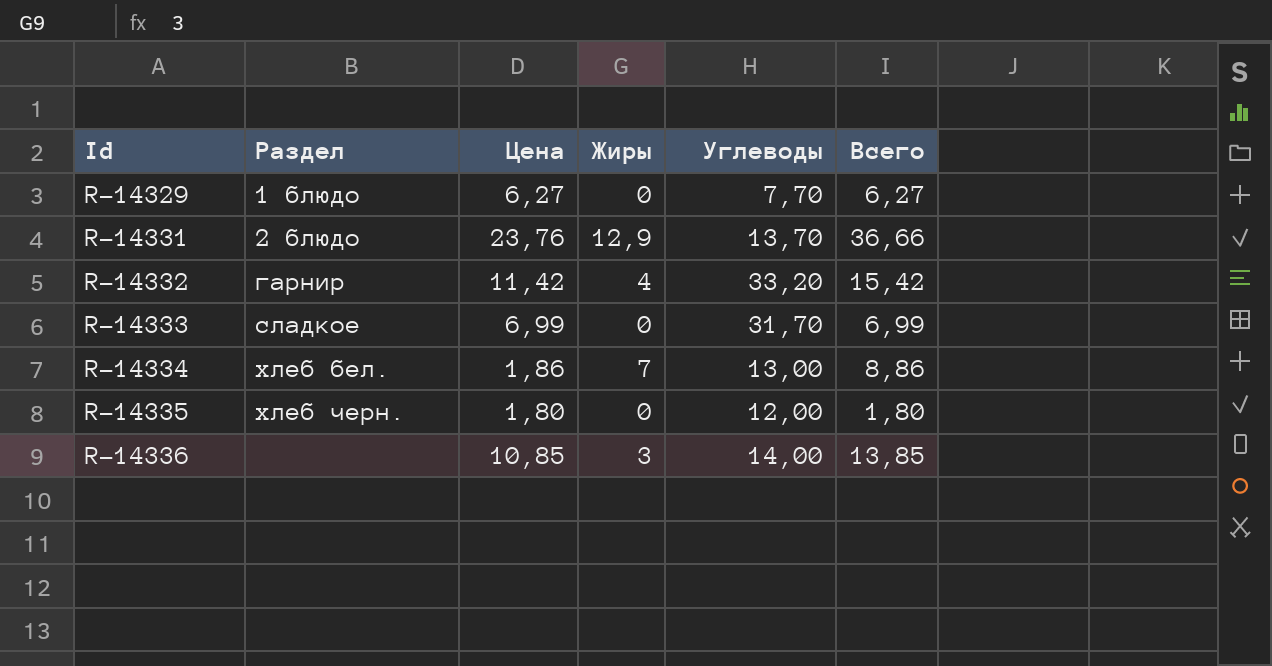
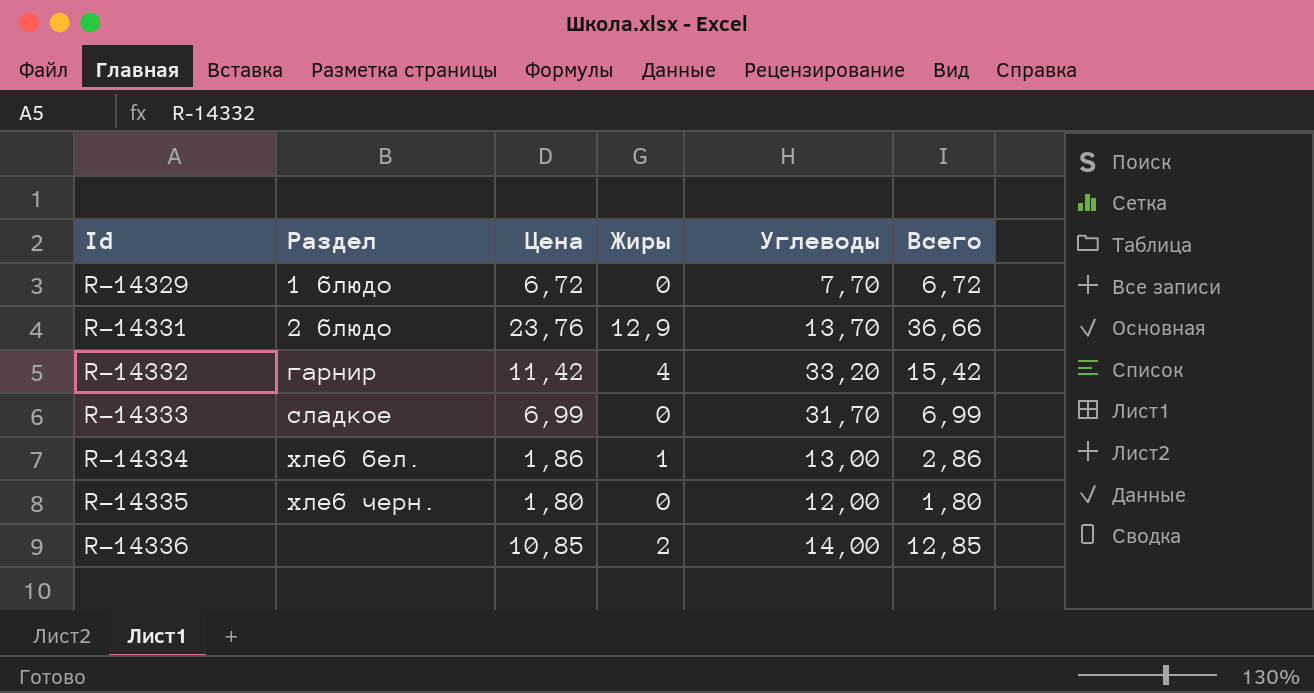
R-14329 | Цена: 6,27 -> 6,72
R-14329 | Всего: 6,27 -> 6,72
R-14334 | Жиры: 7 -> 1
R-14334 | Всего: 8,86 -> 2,86
R-14336 | Жиры: 3 -> 2
R-14336 | Всего: 13,85 -> 12,85

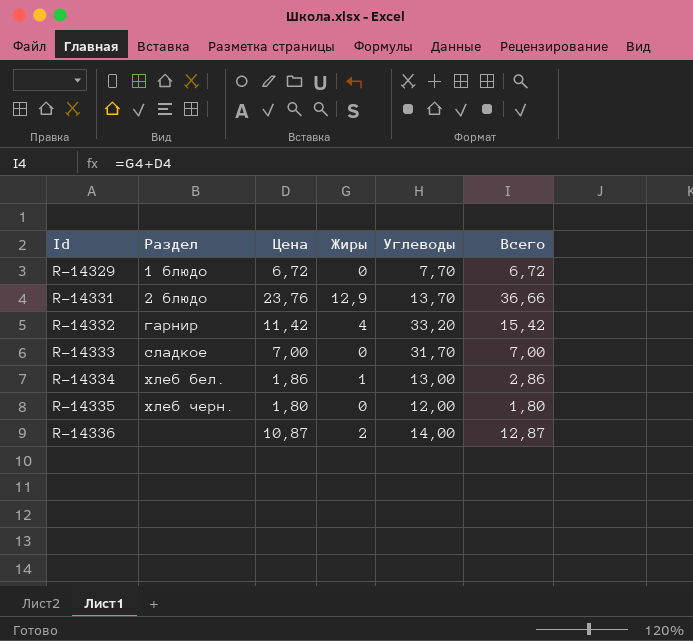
R-14333 | Цена: 6,99 -> 7,00
R-14333 | Всего: 6,99 -> 7,00
R-14336 | Цена: 10,85 -> 10,87
R-14336 | Всего: 12,85 -> 12,87

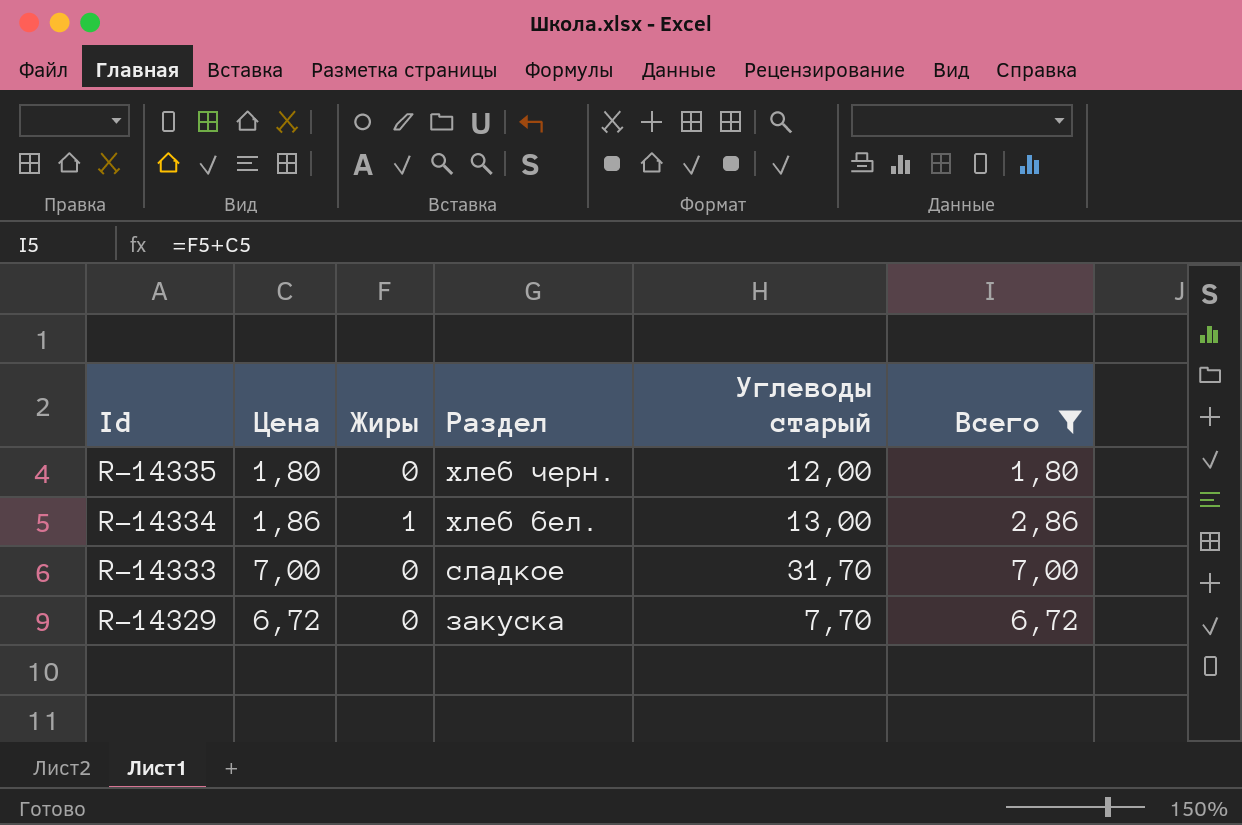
filter: none -> Всего <= 7,00
row order: Id ascending -> Id descending
column Раздел | position: 2 -> 4
column name: Углеводы -> Углеводы старый
R-14329 | Раздел: 1 блюдо -> закуска

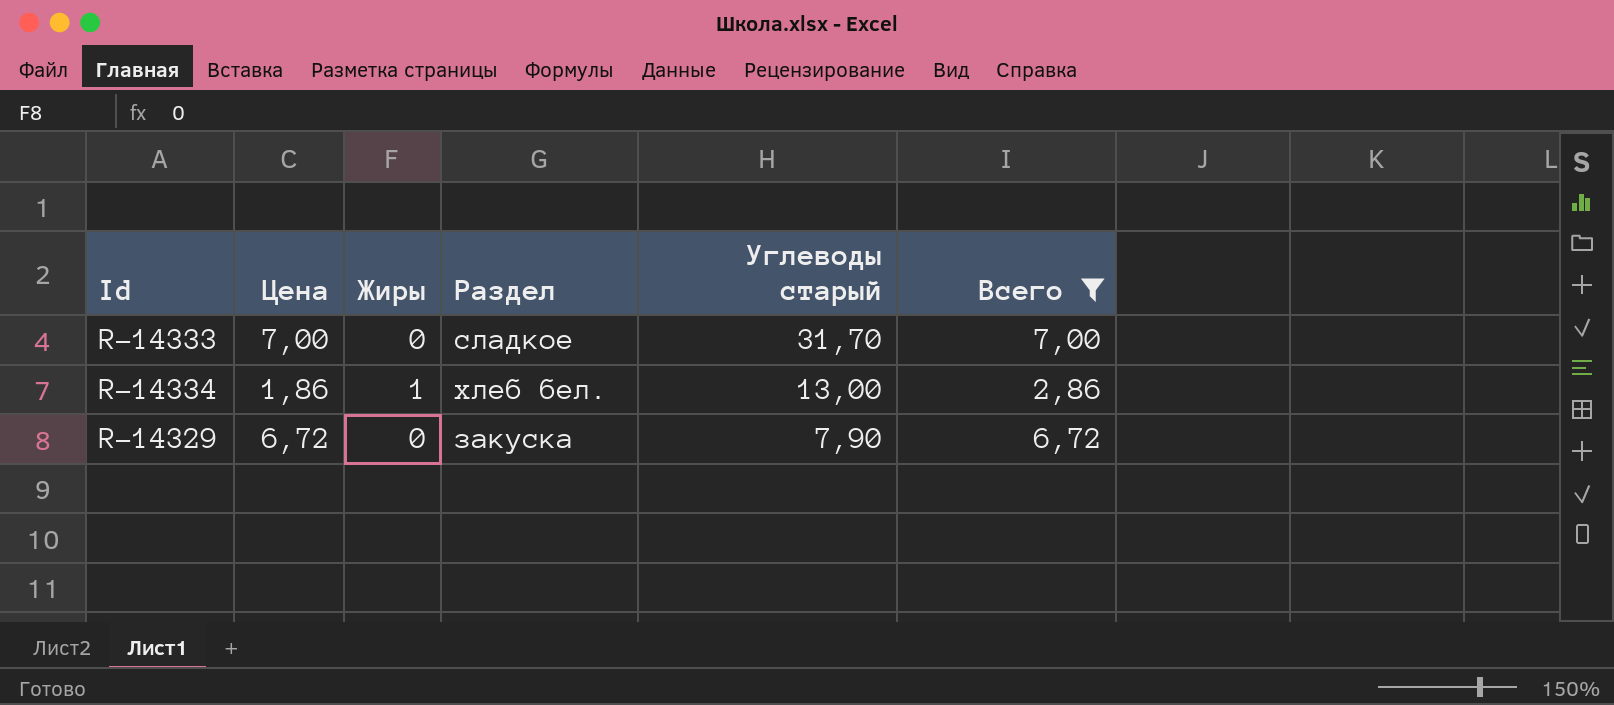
row order: Id descending -> Углеводы старый descending
row R-14335: 1,80 | 0 | хлеб черн. | 12,00 | 1,80 -> none
R-14329 | Углеводы старый: 7,70 -> 7,90

